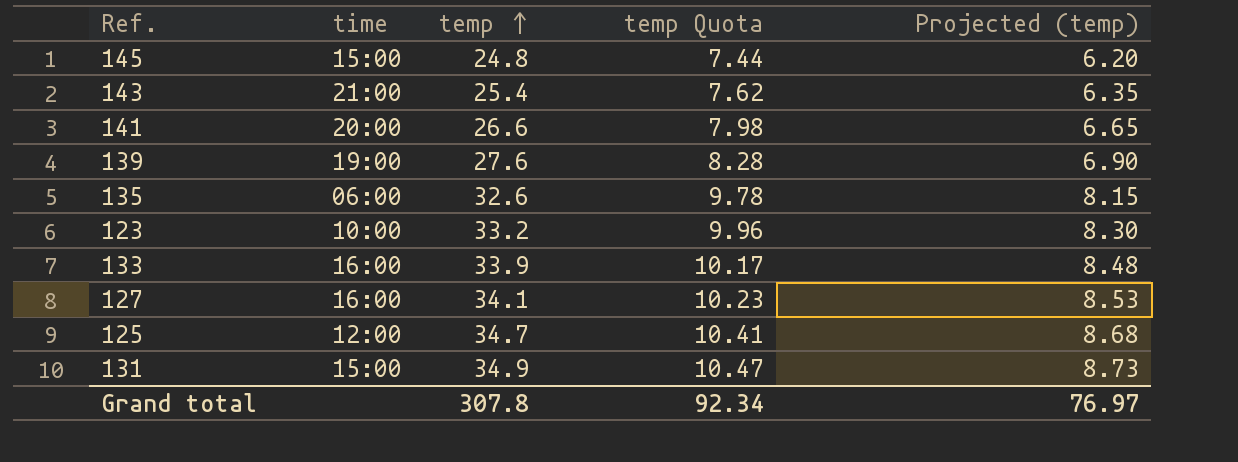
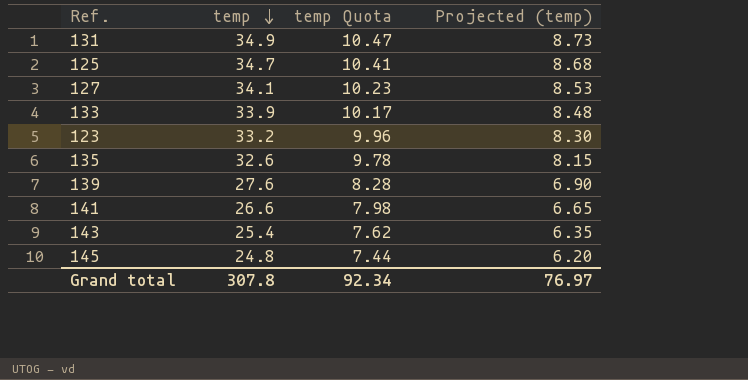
row order: temp ascending -> temp descending
column time | position: 2 -> none

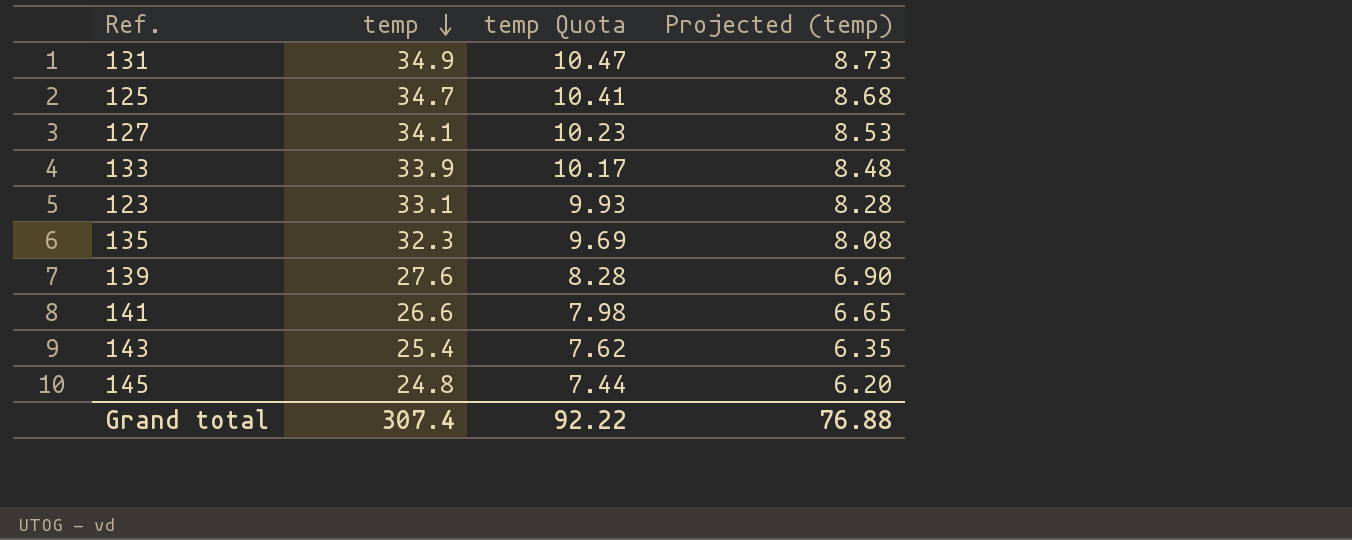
123 | temp: 33.2 -> 33.1
123 | temp Quota: 9.96 -> 9.93
123 | Projected (temp): 8.30 -> 8.28
135 | temp: 32.6 -> 32.3
135 | temp Quota: 9.78 -> 9.69
135 | Projected (temp): 8.15 -> 8.08
Grand total | temp: 307.8 -> 307.4
Grand total | temp Quota: 92.34 -> 92.22
Grand total | Projected (temp): 76.97 -> 76.88

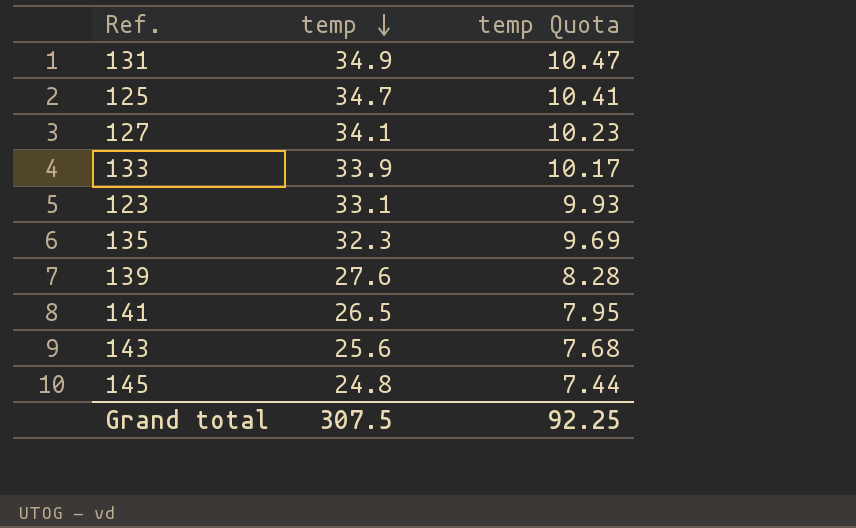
column Projected (temp) | formula: [temp] * 0.25 -> none
141 | temp: 26.6 -> 26.5
141 | temp Quota: 7.98 -> 7.95
143 | temp: 25.4 -> 25.6
143 | temp Quota: 7.62 -> 7.68
Grand total | temp: 307.4 -> 307.5
Grand total | temp Quota: 92.22 -> 92.25

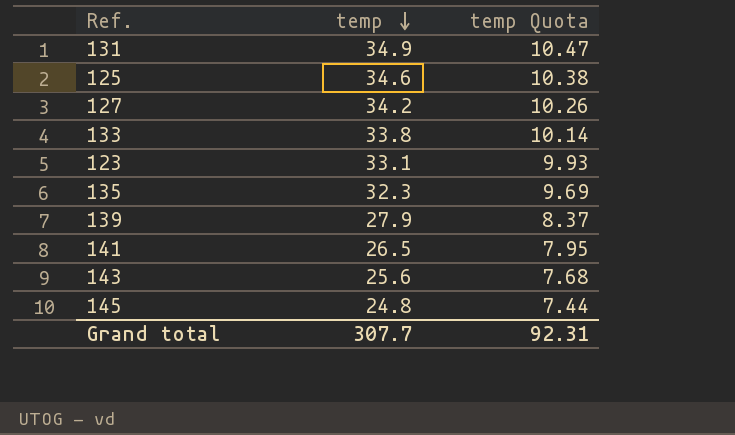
125 | temp: 34.7 -> 34.6
125 | temp Quota: 10.41 -> 10.38
127 | temp: 34.1 -> 34.2
127 | temp Quota: 10.23 -> 10.26
133 | temp: 33.9 -> 33.8
133 | temp Quota: 10.17 -> 10.14
139 | temp: 27.6 -> 27.9
139 | temp Quota: 8.28 -> 8.37
Grand total | temp: 307.5 -> 307.7
Grand total | temp Quota: 92.25 -> 92.31

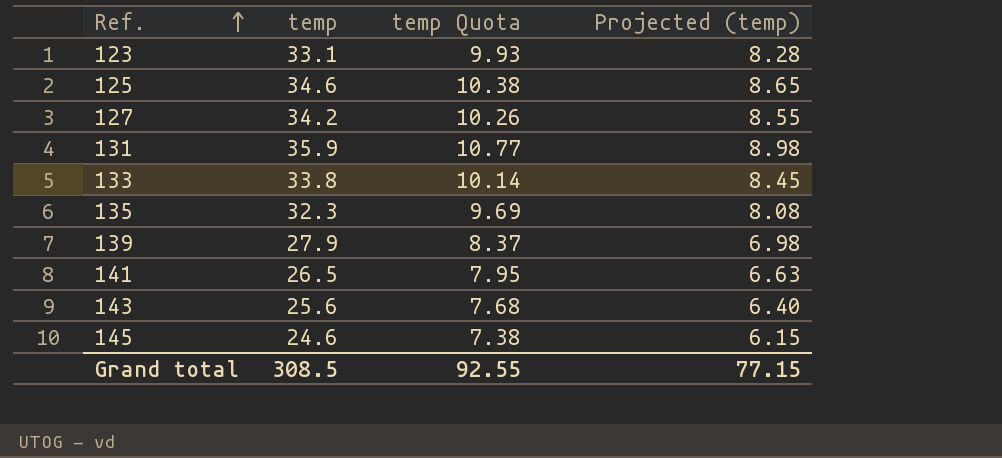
row order: temp descending -> Ref. ascending
column Projected (temp) | formula: none -> [temp] * 0.25
131 | temp: 34.9 -> 35.9
131 | temp Quota: 10.47 -> 10.77
145 | temp: 24.8 -> 24.6
145 | temp Quota: 7.44 -> 7.38
Grand total | temp: 307.7 -> 308.5
Grand total | temp Quota: 92.31 -> 92.55

